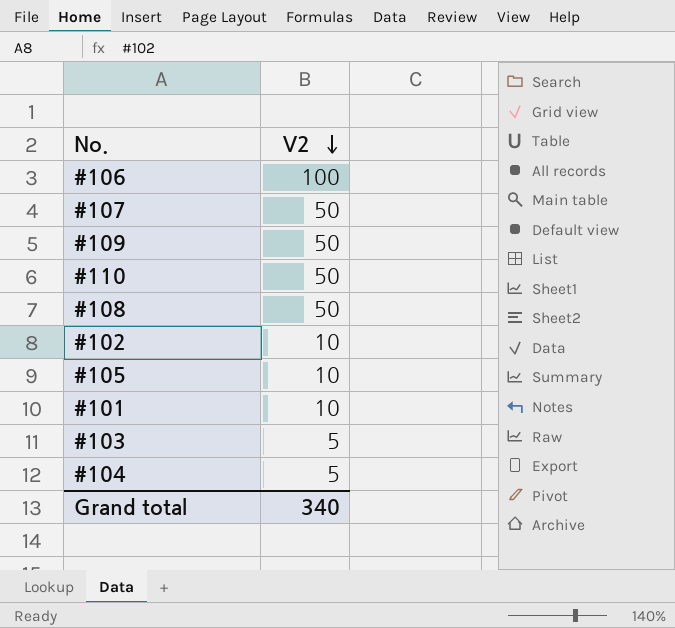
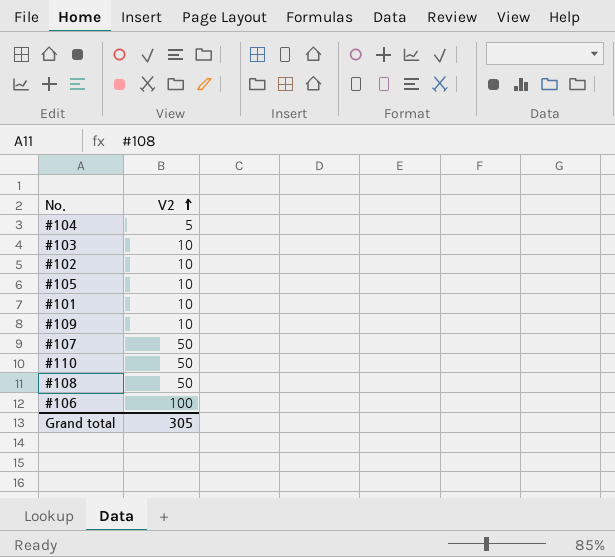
row order: V2 descending -> V2 ascending
#103 | V2: 5 -> 10
#109 | V2: 50 -> 10
Grand total | V2: 340 -> 305

